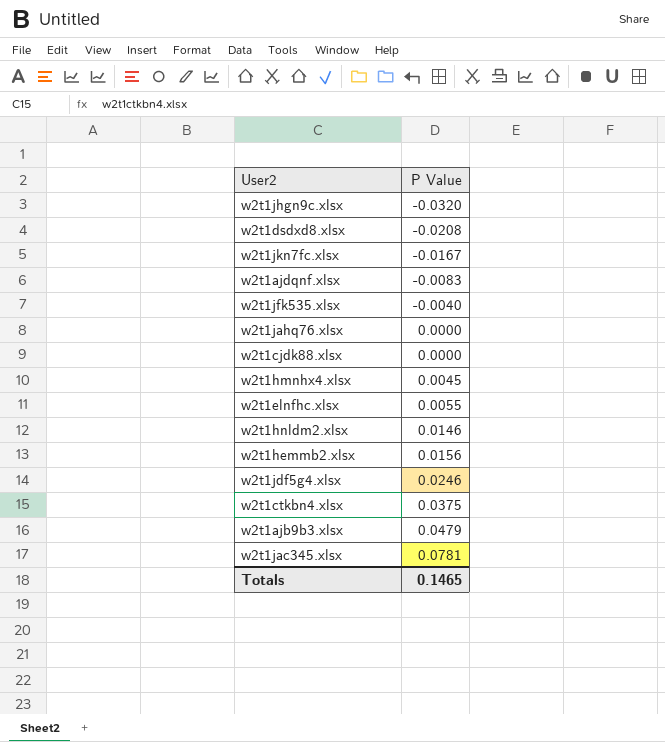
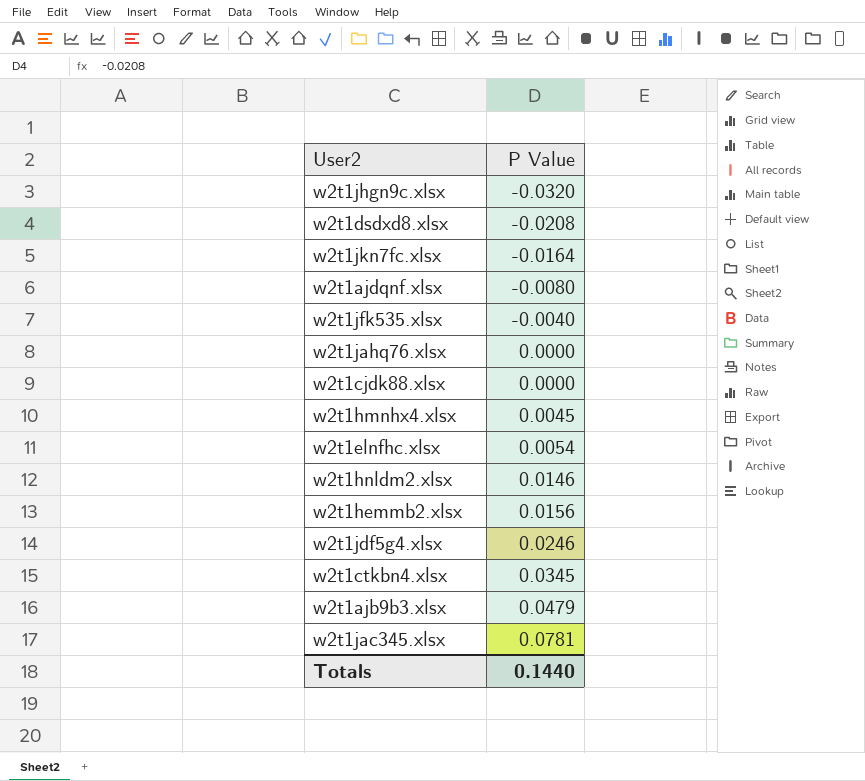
w2t1jkn7fc.xlsx | P Value: -0.0167 -> -0.0164
w2t1ajdqnf.xlsx | P Value: -0.0083 -> -0.0080
w2t1elnfhc.xlsx | P Value: 0.0055 -> 0.0054
w2t1ctkbn4.xlsx | P Value: 0.0375 -> 0.0345
Totals | P Value: 0.1465 -> 0.1440

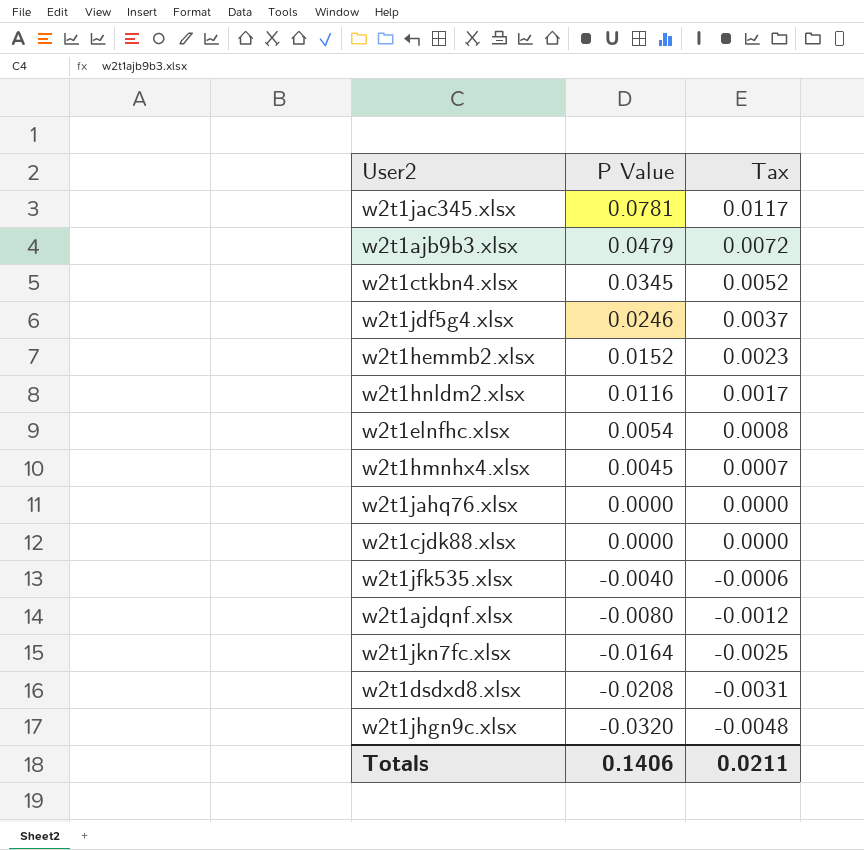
row order: P Value ascending -> P Value descending
column Tax | formula: none -> [P Value] * 0.15
w2t1hemmb2.xlsx | P Value: 0.0156 -> 0.0152
w2t1hnldm2.xlsx | P Value: 0.0146 -> 0.0116
Totals | P Value: 0.1440 -> 0.1406

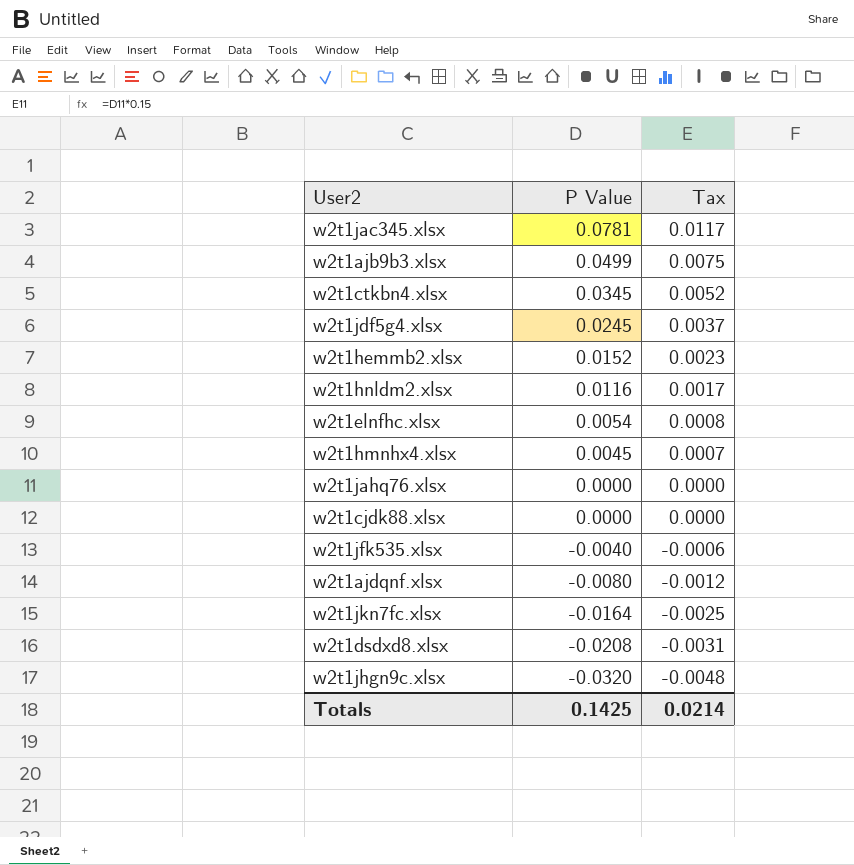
w2t1ajb9b3.xlsx | P Value: 0.0479 -> 0.0499
w2t1ajb9b3.xlsx | Tax: 0.0072 -> 0.0075
w2t1jdf5g4.xlsx | P Value: 0.0246 -> 0.0245
Totals | P Value: 0.1406 -> 0.1425
Totals | Tax: 0.0211 -> 0.0214

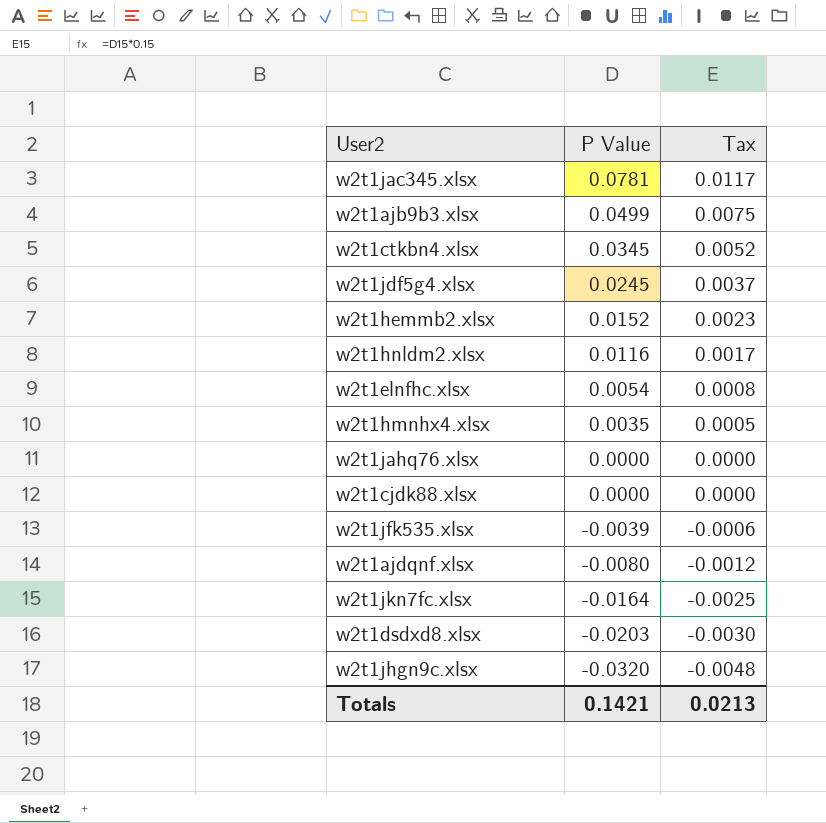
w2t1hmnhx4.xlsx | P Value: 0.0045 -> 0.0035
w2t1hmnhx4.xlsx | Tax: 0.0007 -> 0.0005
w2t1jfk535.xlsx | P Value: -0.0040 -> -0.0039
w2t1dsdxd8.xlsx | P Value: -0.0208 -> -0.0203
w2t1dsdxd8.xlsx | Tax: -0.0031 -> -0.0030
Totals | P Value: 0.1425 -> 0.1421
Totals | Tax: 0.0214 -> 0.0213

